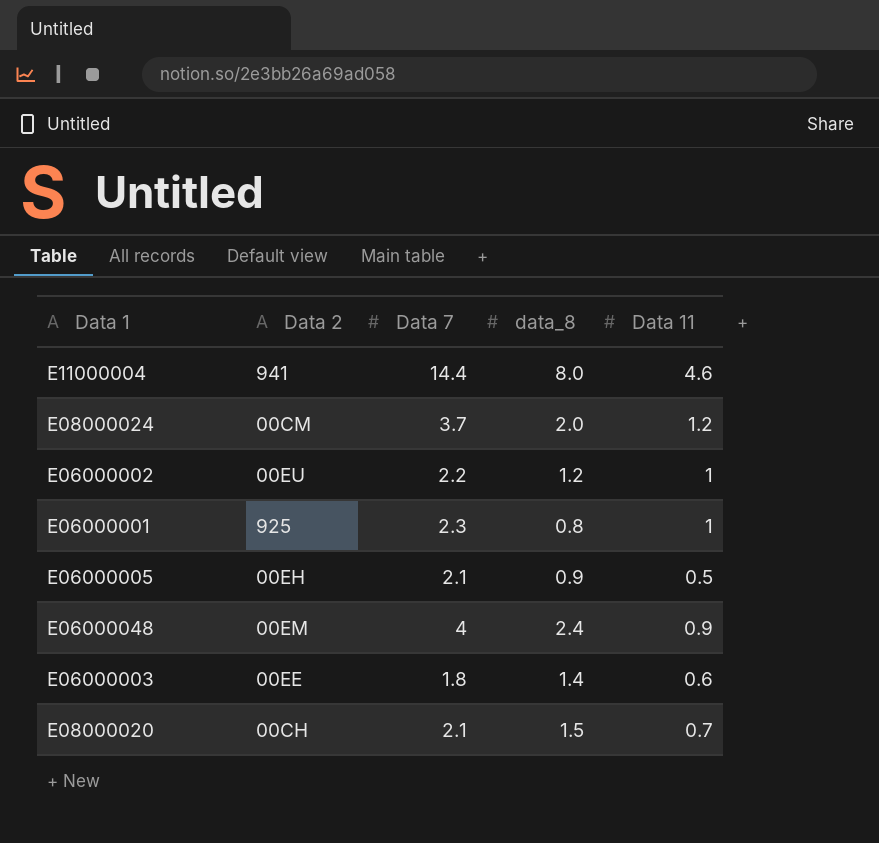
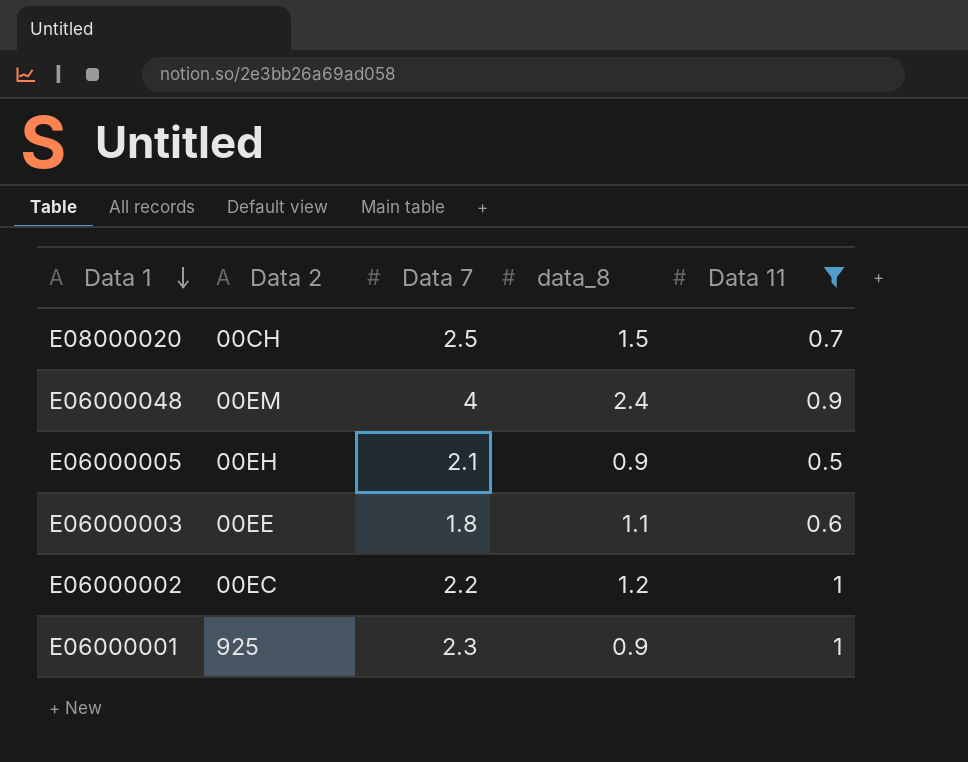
filter: none -> Data 11 <= 1
row order: none -> Data 1 descending
E08000020 | Data 7: 2.1 -> 2.5
E06000003 | data_8: 1.4 -> 1.1
E06000002 | Data 2: 00EU -> 00EC
E06000001 | data_8: 0.8 -> 0.9

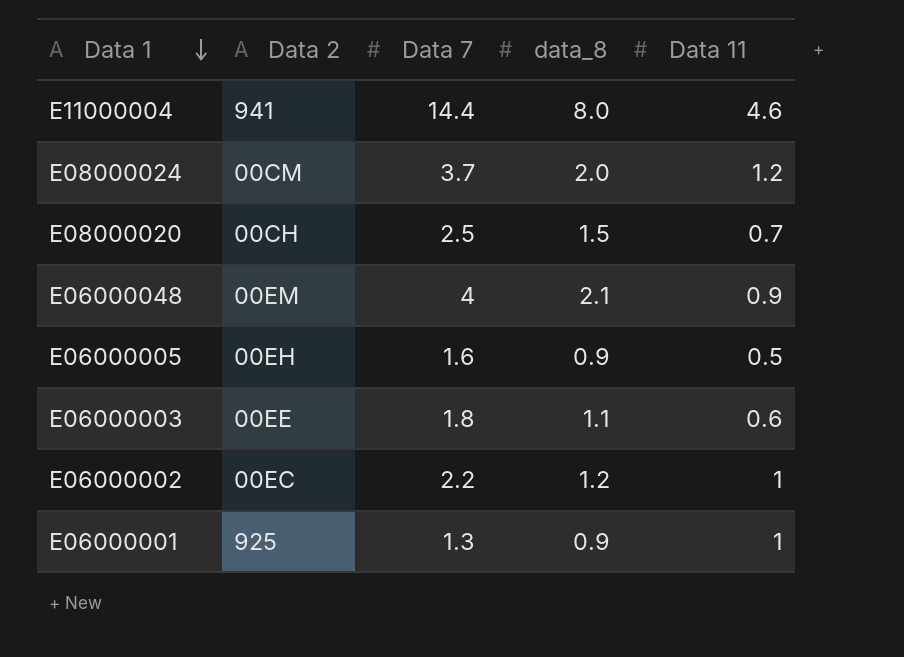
filter: Data 11 <= 1 -> none
E06000048 | data_8: 2.4 -> 2.1
E06000005 | Data 7: 2.1 -> 1.6
E06000001 | Data 7: 2.3 -> 1.3

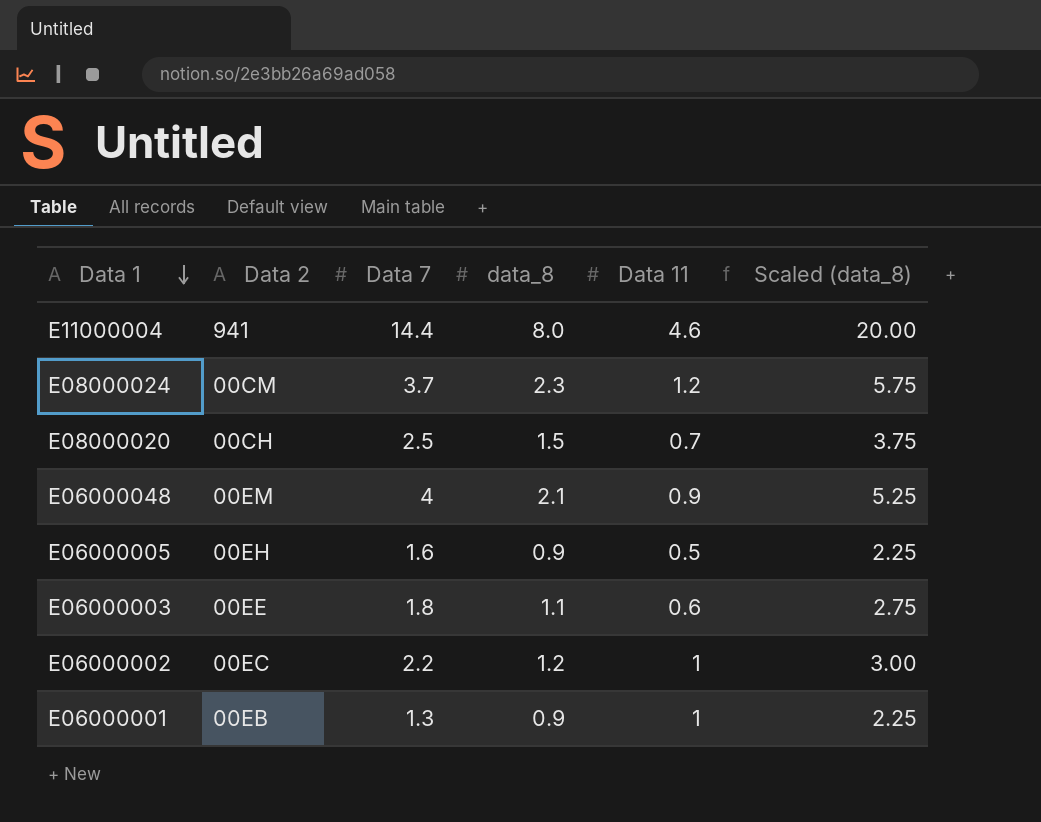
column Scaled (data_8) | formula: none -> [data_8] * 2.5
E08000024 | data_8: 2.0 -> 2.3
E06000001 | Data 2: 925 -> 00EB

